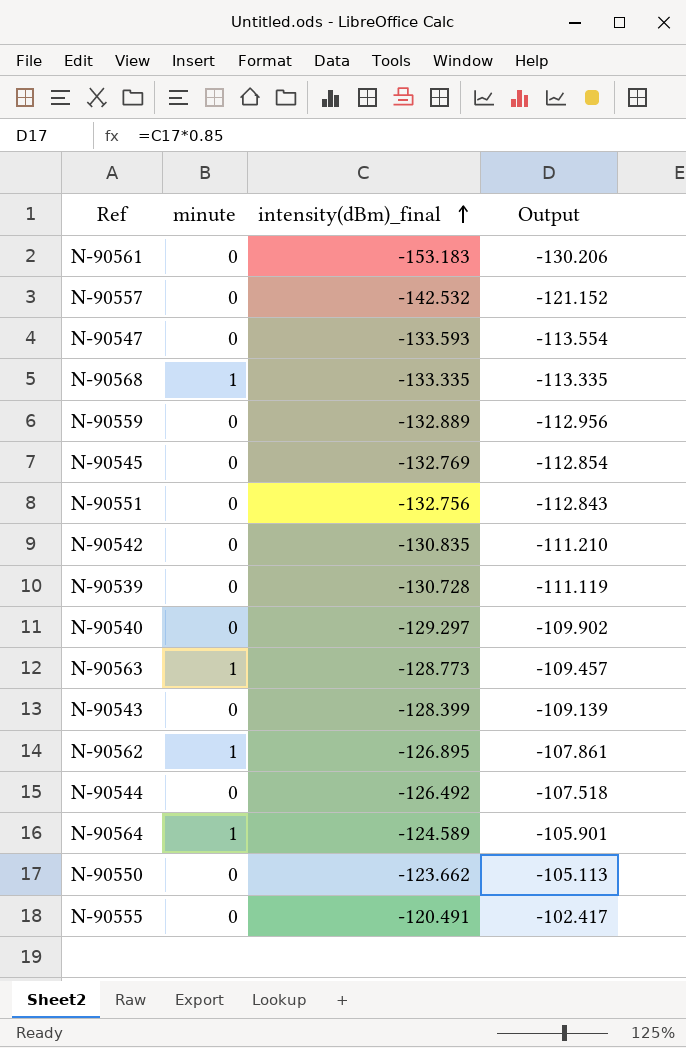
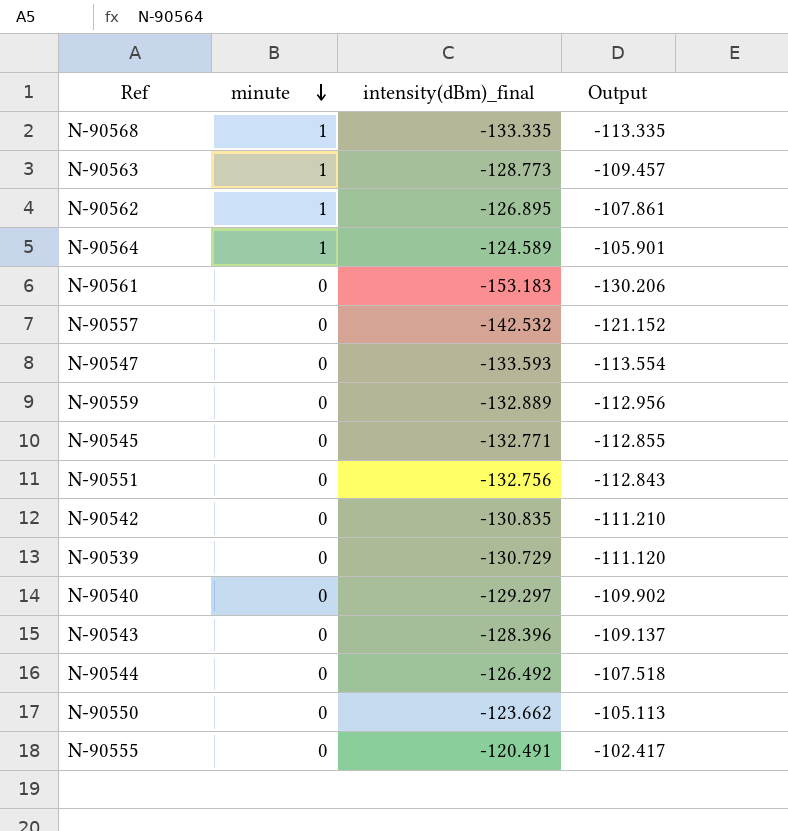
row order: intensity(dBm)_final ascending -> minute descending
N-90545 | intensity(dBm)_final: -132.769 -> -132.771
N-90545 | Output: -112.854 -> -112.855
N-90539 | intensity(dBm)_final: -130.728 -> -130.729
N-90539 | Output: -111.119 -> -111.120
N-90543 | intensity(dBm)_final: -128.399 -> -128.396
N-90543 | Output: -109.139 -> -109.137

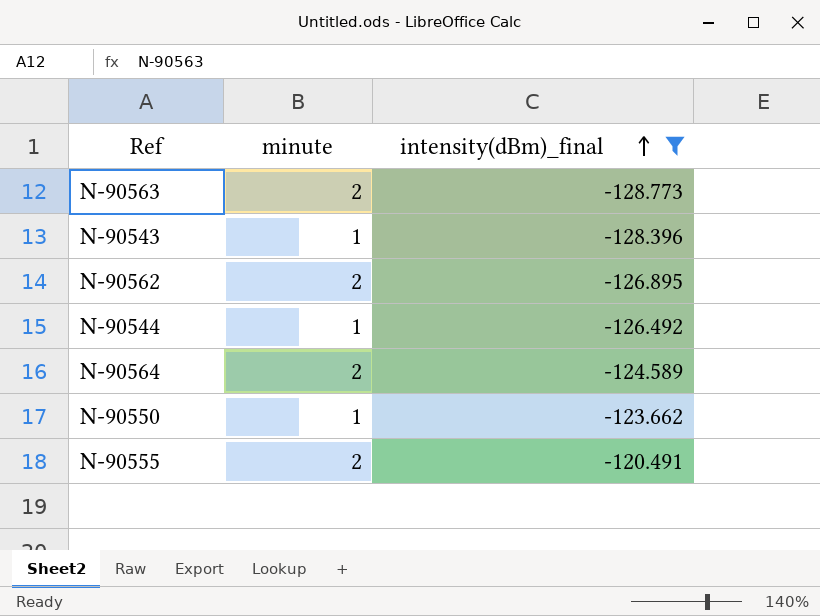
filter: none -> intensity(dBm)_final >= -128.773
row order: minute descending -> intensity(dBm)_final ascending
column Output | formula: [intensity(dBm)_final] * 0.85 -> none
N-90563 | minute: 1 -> 2
N-90543 | minute: 0 -> 1
N-90562 | minute: 1 -> 2
N-90544 | minute: 0 -> 1
N-90564 | minute: 1 -> 2
N-90550 | minute: 0 -> 1
N-90555 | minute: 0 -> 2

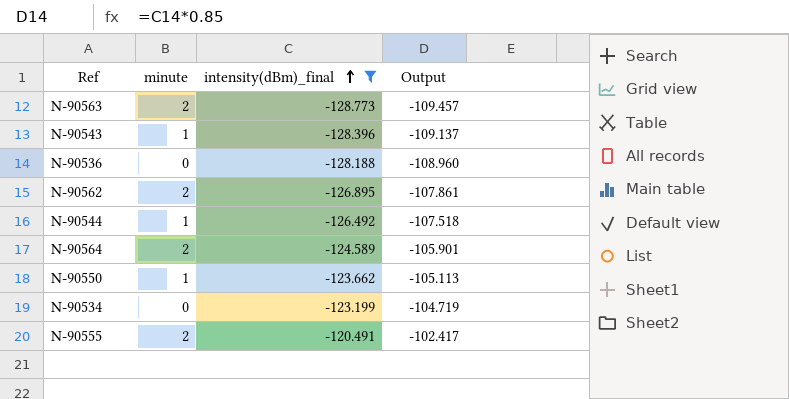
column Output | formula: none -> [intensity(dBm)_final] * 0.85
row N-90536: none -> 0 | -128.188 | -108.960
row N-90534: none -> 0 | -123.199 | -104.719

